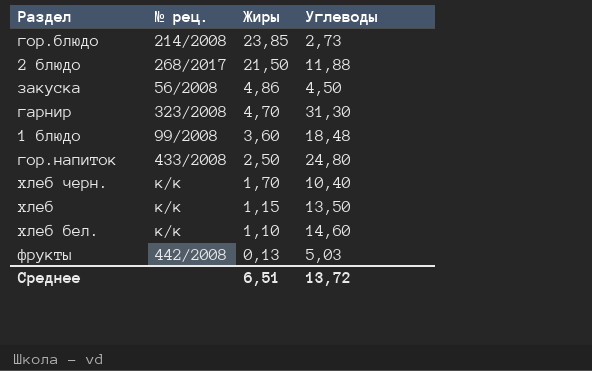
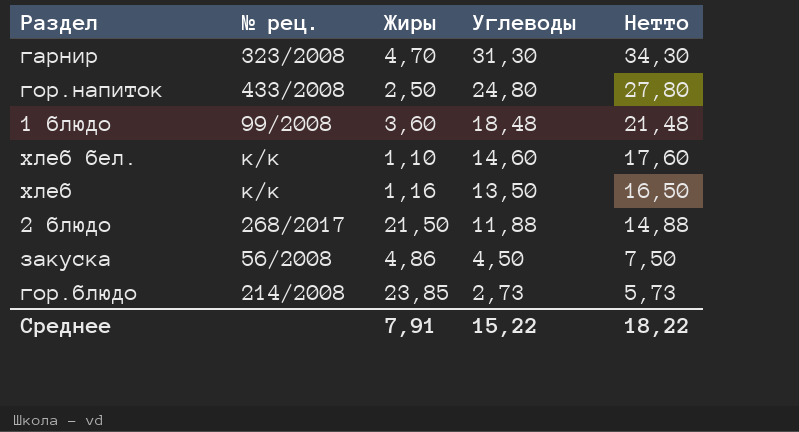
row order: Жиры descending -> Углеводы descending
column Нетто | formula: none -> [Углеводы] + 3
row хлеб черн.: к/к | 1,70 | 10,40 -> none
row фрукты: 442/2008 | 0,13 | 5,03 -> none
хлеб | Жиры: 1,15 -> 1,16
Среднее | Жиры: 6,51 -> 7,91
Среднее | Углеводы: 13,72 -> 15,22

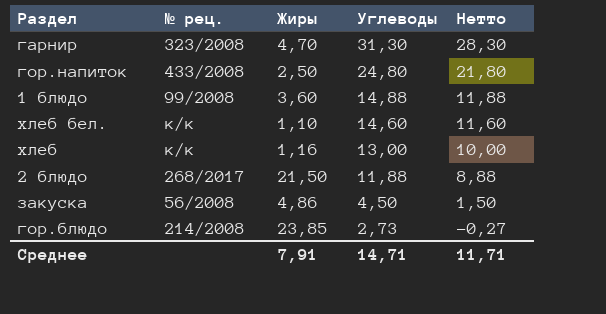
column Нетто | formula: [Углеводы] + 3 -> [Углеводы] - 3
1 блюдо | Углеводы: 18,48 -> 14,88
хлеб | Углеводы: 13,50 -> 13,00
Среднее | Углеводы: 15,22 -> 14,71
Среднее | Нетто: 18,22 -> 11,71

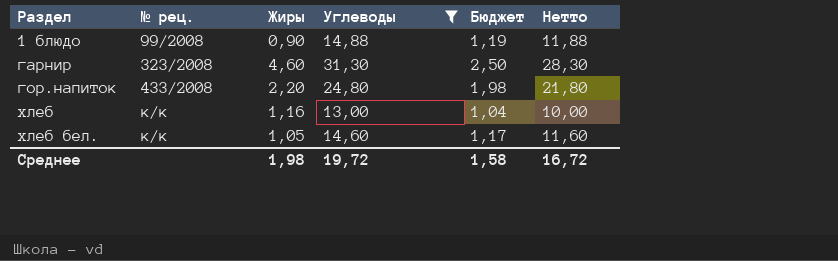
filter: none -> Углеводы >= 13,00
row order: Углеводы descending -> Раздел ascending
column Бюджет | formula: none -> [Углеводы] * 0,08
1 блюдо | Жиры: 3,60 -> 0,90
гарнир | Жиры: 4,70 -> 4,60
гор.напиток | Жиры: 2,50 -> 2,20
хлеб бел. | Жиры: 1,10 -> 1,05
Среднее | Жиры: 7,91 -> 1,98
Среднее | Углеводы: 14,71 -> 19,72
Среднее | Нетто: 11,71 -> 16,72

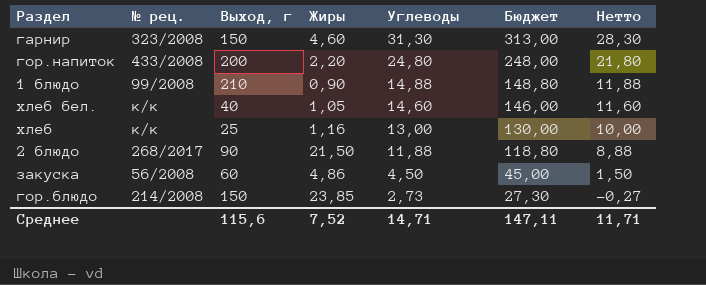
filter: Углеводы >= 13,00 -> none
row order: Раздел ascending -> Углеводы descending
column Выход, г | position: none -> 3
column Бюджет | formula: [Углеводы] * 0,08 -> [Углеводы] * 10
Среднее | Жиры: 1,98 -> 7,52
Среднее | Углеводы: 19,72 -> 14,71
Среднее | Бюджет: 1,58 -> 147,11
Среднее | Нетто: 16,72 -> 11,71

